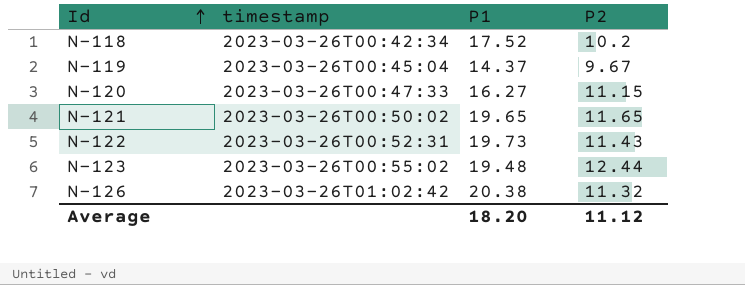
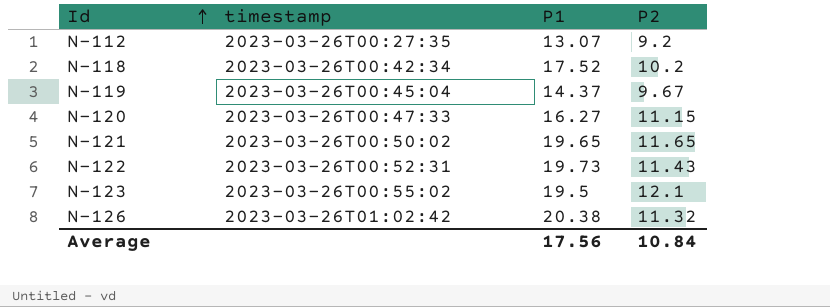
row N-112: none -> 2023-03-26T00:27:35 | 13.07 | 9.2
N-123 | P1: 19.48 -> 19.5
N-123 | P2: 12.44 -> 12.1
Average | P1: 18.20 -> 17.56
Average | P2: 11.12 -> 10.84

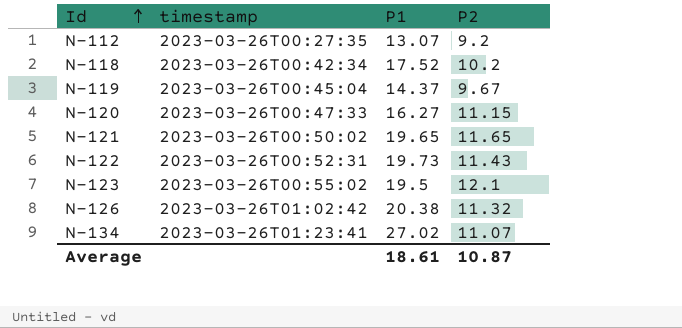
row N-134: none -> 2023-03-26T01:23:41 | 27.02 | 11.07
Average | P1: 17.56 -> 18.61
Average | P2: 10.84 -> 10.87

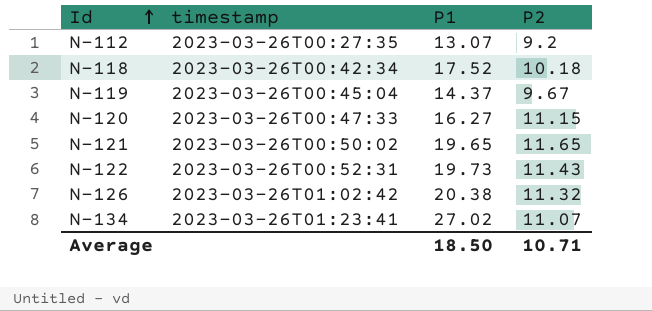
row N-123: 2023-03-26T00:55:02 | 19.5 | 12.1 -> none
N-118 | P2: 10.2 -> 10.18
Average | P1: 18.61 -> 18.50
Average | P2: 10.87 -> 10.71

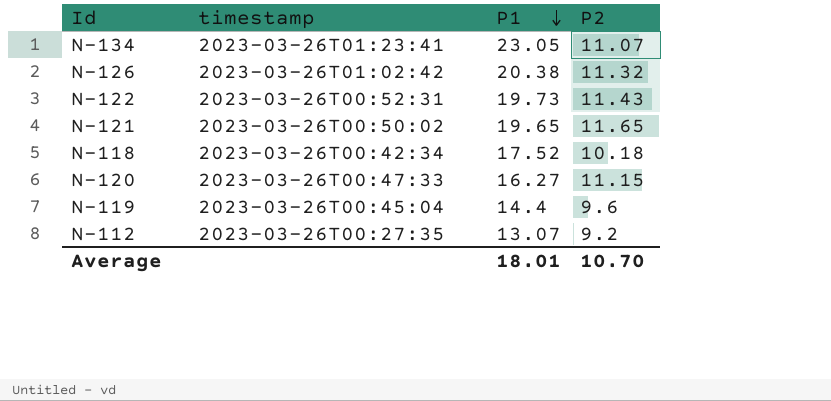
row order: Id ascending -> P1 descending
N-134 | P1: 27.02 -> 23.05
N-119 | P1: 14.37 -> 14.4
N-119 | P2: 9.67 -> 9.6
Average | P1: 18.50 -> 18.01
Average | P2: 10.71 -> 10.70

